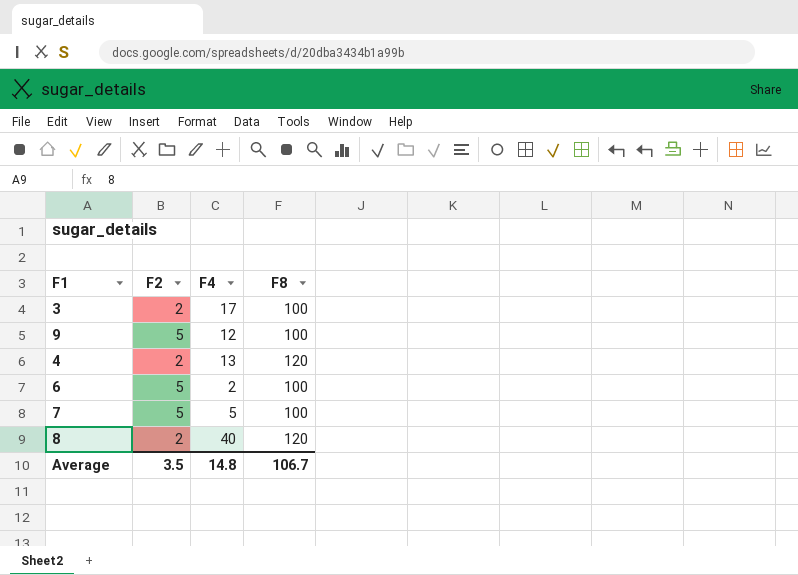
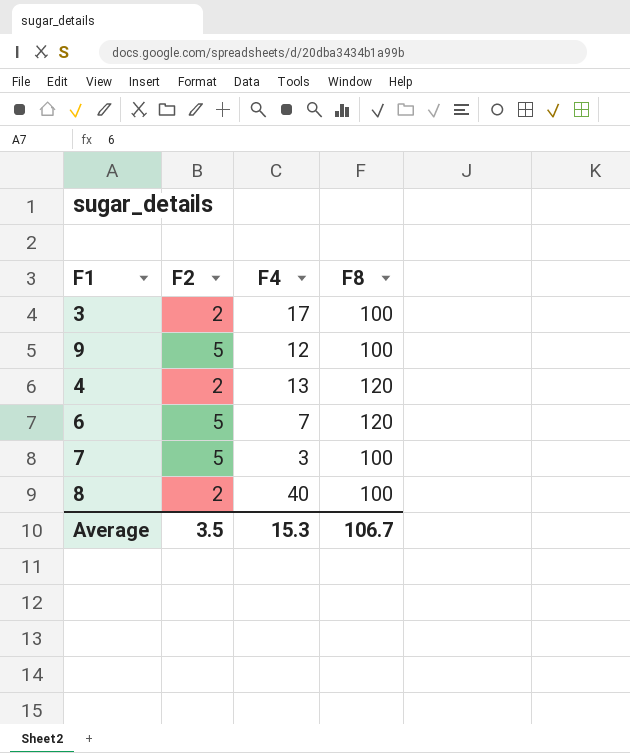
6 | F4: 2 -> 7
6 | F8: 100 -> 120
7 | F4: 5 -> 3
8 | F8: 120 -> 100
Average | F4: 14.8 -> 15.3

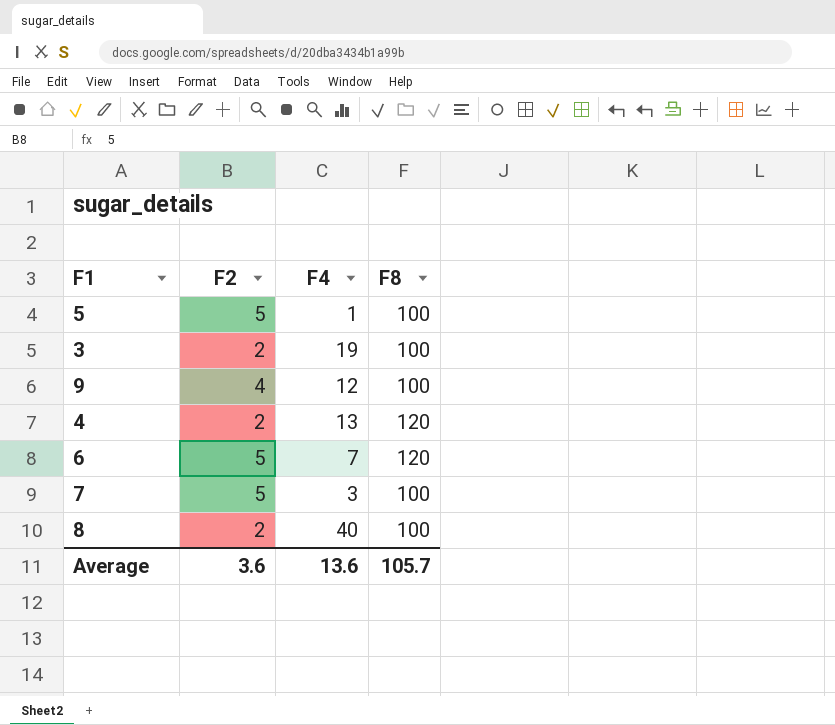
row 5: none -> 5 | 1 | 100
3 | F4: 17 -> 19
9 | F2: 5 -> 4
Average | F2: 3.5 -> 3.6
Average | F4: 15.3 -> 13.6
Average | F8: 106.7 -> 105.7

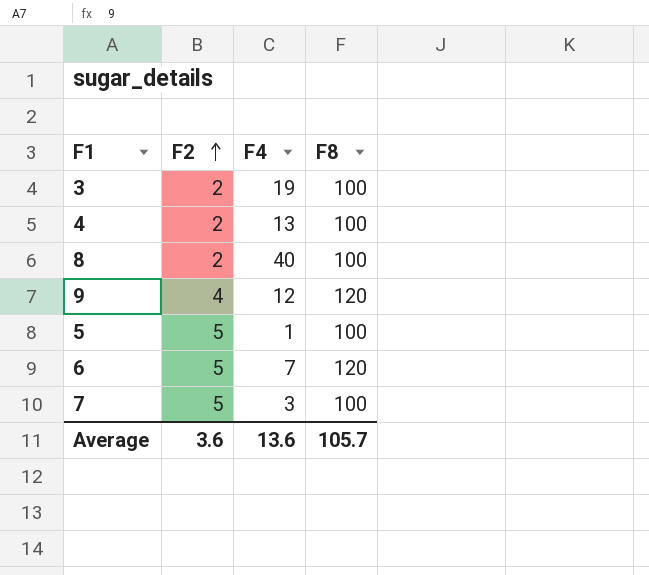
row order: none -> F2 ascending
4 | F8: 120 -> 100
9 | F8: 100 -> 120

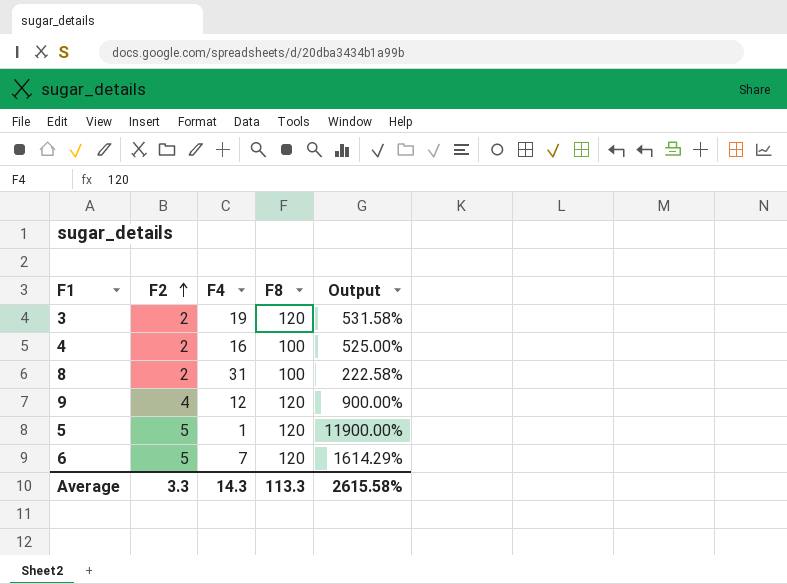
column Output | formula: none -> ([F8] - [F4]) / [F4]
row 7: 5 | 3 | 100 -> none
3 | F8: 100 -> 120
4 | F4: 13 -> 16
8 | F4: 40 -> 31
5 | F8: 100 -> 120
Average | F2: 3.6 -> 3.3
Average | F4: 13.6 -> 14.3
Average | F8: 105.7 -> 113.3

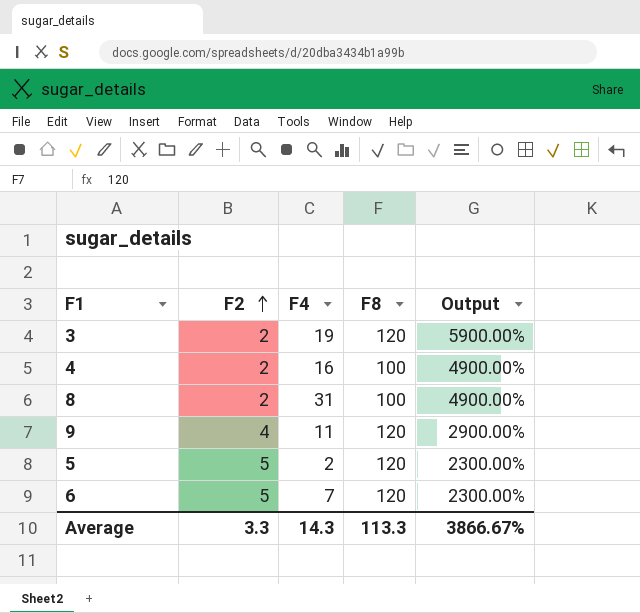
column Output | formula: ([F8] - [F4]) / [F4] -> ([F8] - [F2]) / [F2]
9 | F4: 12 -> 11
5 | F4: 1 -> 2
Average | Output: 2615.58% -> 3866.67%

